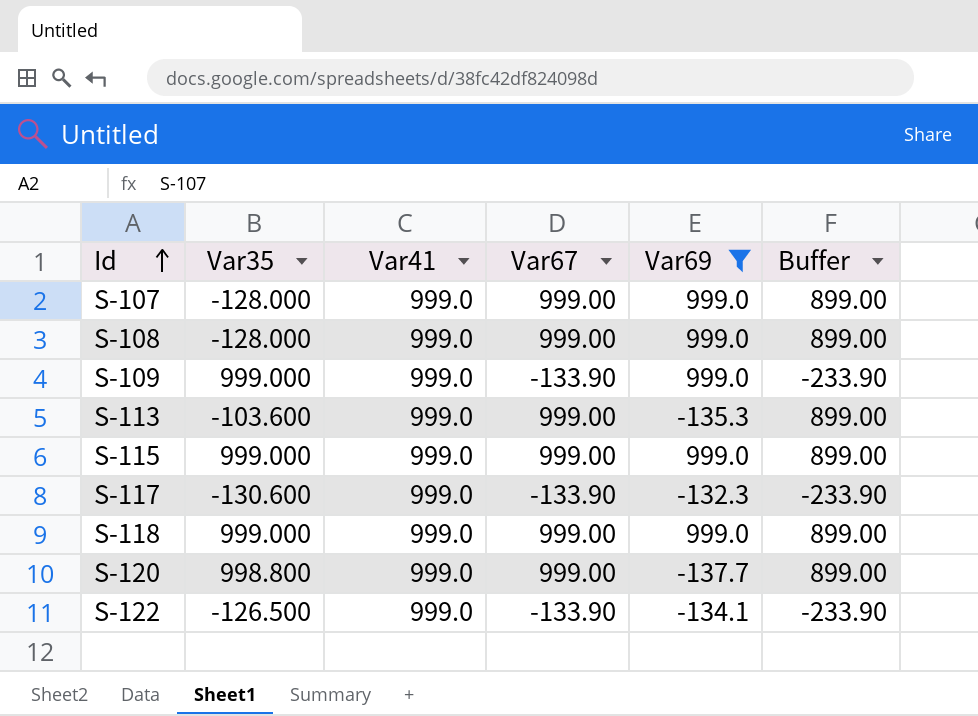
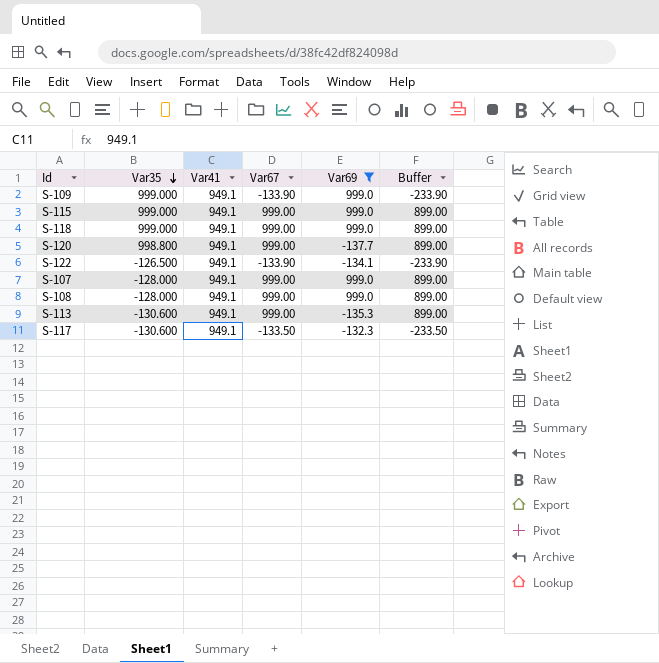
row order: Id ascending -> Var35 descending
S-109 | Var41: 999.0 -> 949.1
S-115 | Var41: 999.0 -> 949.1
S-118 | Var41: 999.0 -> 949.1
S-120 | Var41: 999.0 -> 949.1
S-122 | Var41: 999.0 -> 949.1
S-107 | Var41: 999.0 -> 949.1
S-108 | Var41: 999.0 -> 949.1
S-113 | Var35: -103.600 -> -130.600
S-113 | Var41: 999.0 -> 949.1
S-117 | Var41: 999.0 -> 949.1
S-117 | Var67: -133.90 -> -133.50
S-117 | Buffer: -233.90 -> -233.50

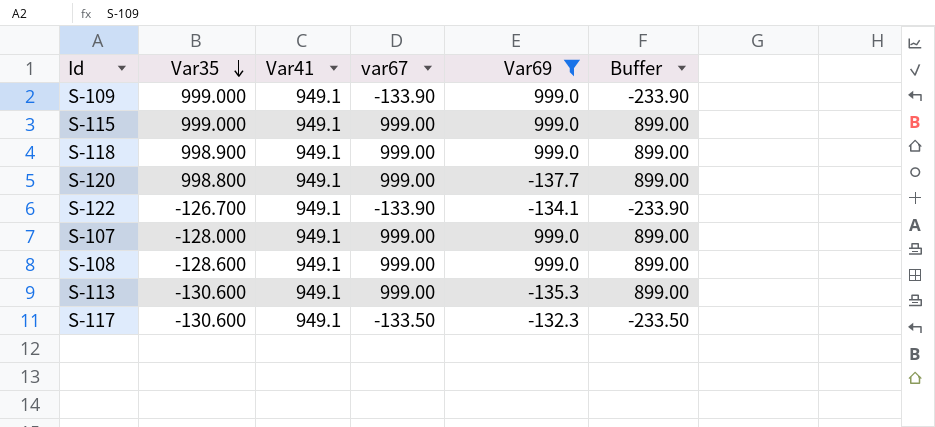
column name: Var67 -> var67
S-118 | Var35: 999.000 -> 998.900
S-122 | Var35: -126.500 -> -126.700
S-108 | Var35: -128.000 -> -128.600

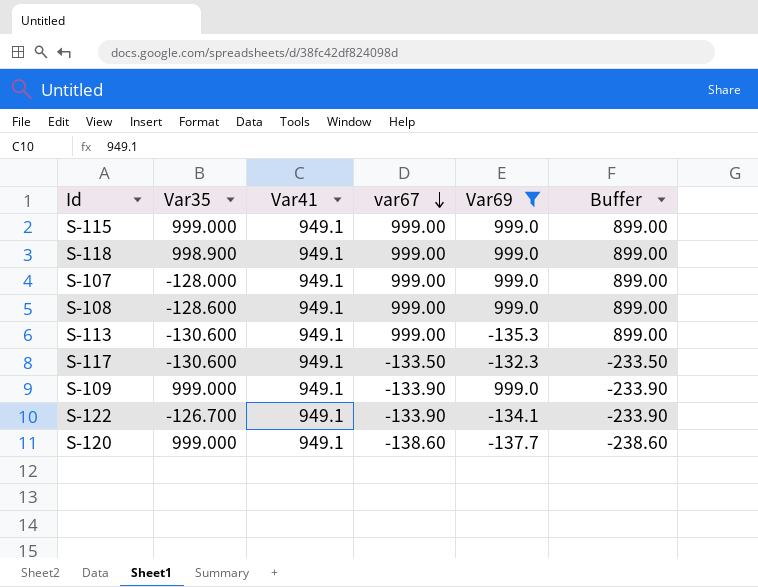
row order: Var35 descending -> var67 descending
S-120 | Var35: 998.800 -> 999.000
S-120 | var67: 999.00 -> -138.60
S-120 | Buffer: 899.00 -> -238.60

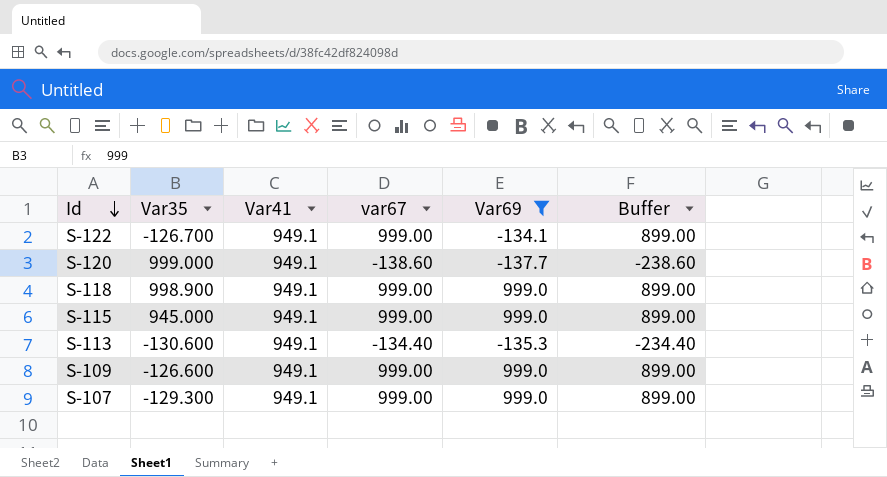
row order: var67 descending -> Id descending
row S-108: -128.600 | 949.1 | 999.00 | 999.0 | 899.00 -> none
row S-117: -130.600 | 949.1 | -133.50 | -132.3 | -233.50 -> none
S-122 | var67: -133.90 -> 999.00
S-122 | Buffer: -233.90 -> 899.00
S-115 | Var35: 999.000 -> 945.000
S-113 | var67: 999.00 -> -134.40
S-113 | Buffer: 899.00 -> -234.40
S-109 | Var35: 999.000 -> -126.600
S-109 | var67: -133.90 -> 999.00
S-109 | Buffer: -233.90 -> 899.00
S-107 | Var35: -128.000 -> -129.300

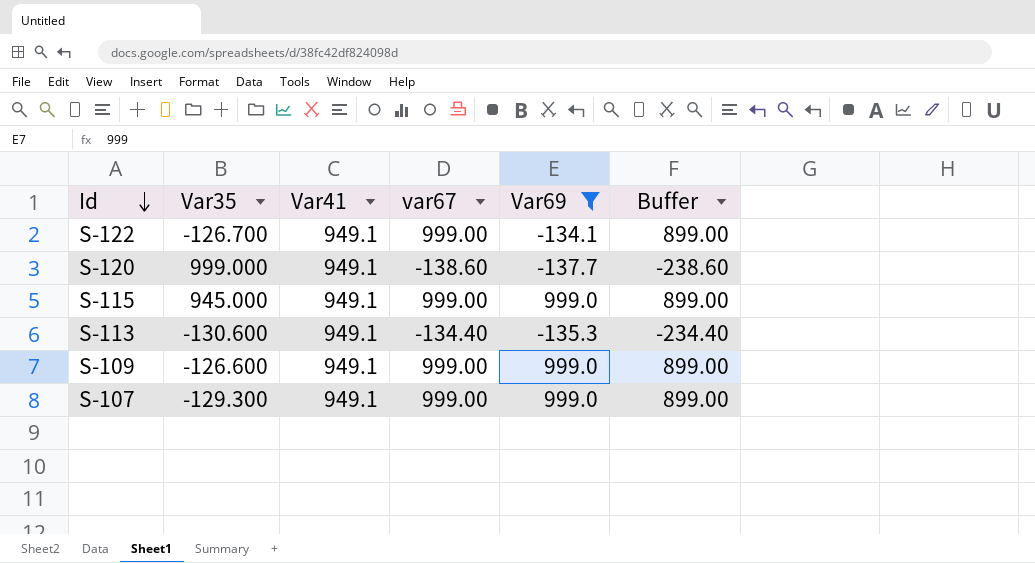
row S-118: 998.900 | 949.1 | 999.00 | 999.0 | 899.00 -> none

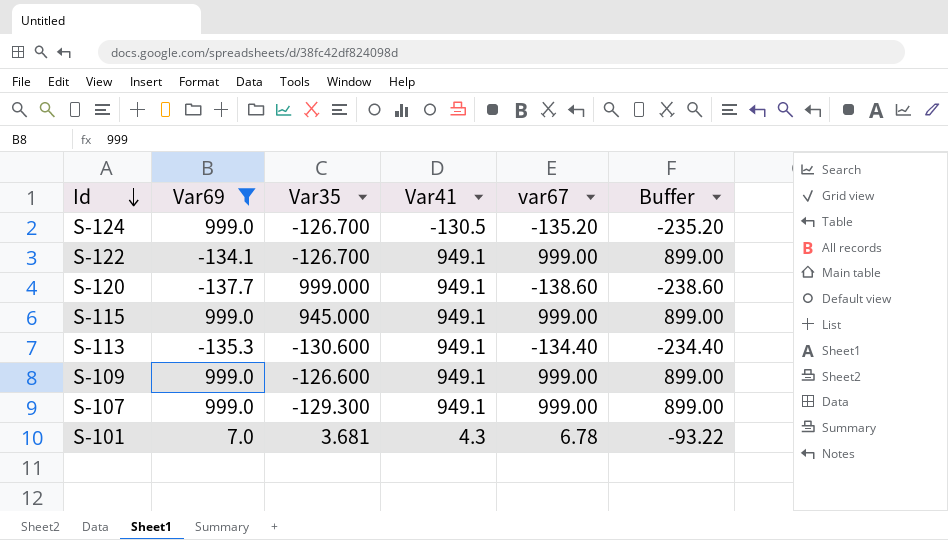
column Var69 | position: 5 -> 2
row S-124: none -> 999.0 | -126.700 | -130.5 | -135.20 | -235.20
row S-101: none -> 7.0 | 3.681 | 4.3 | 6.78 | -93.22

